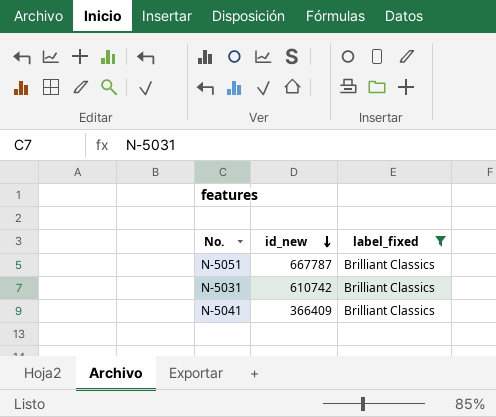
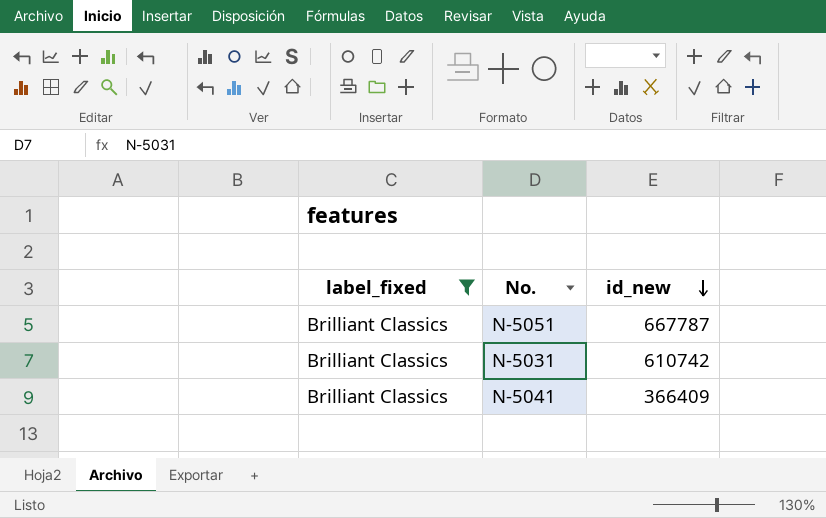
column label_fixed | position: 3 -> 1

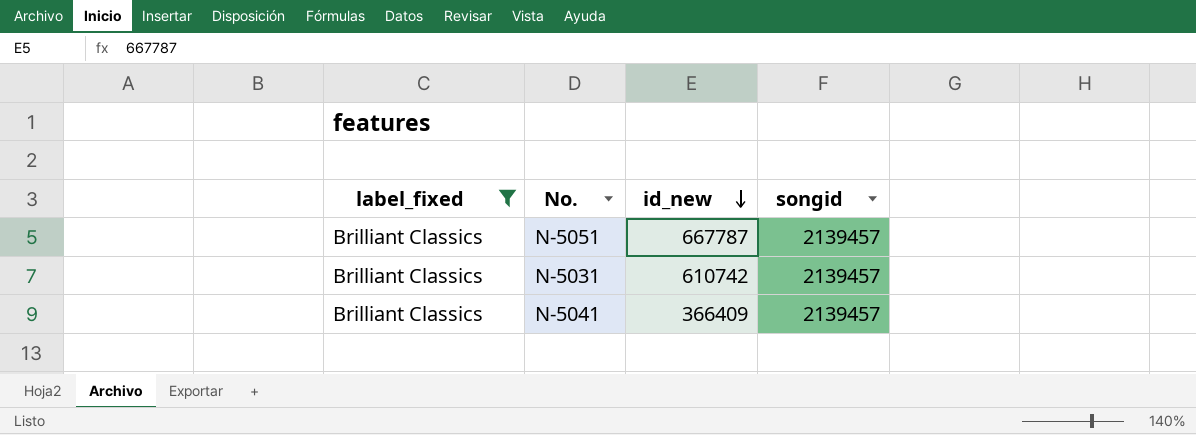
column songid | position: none -> 4

